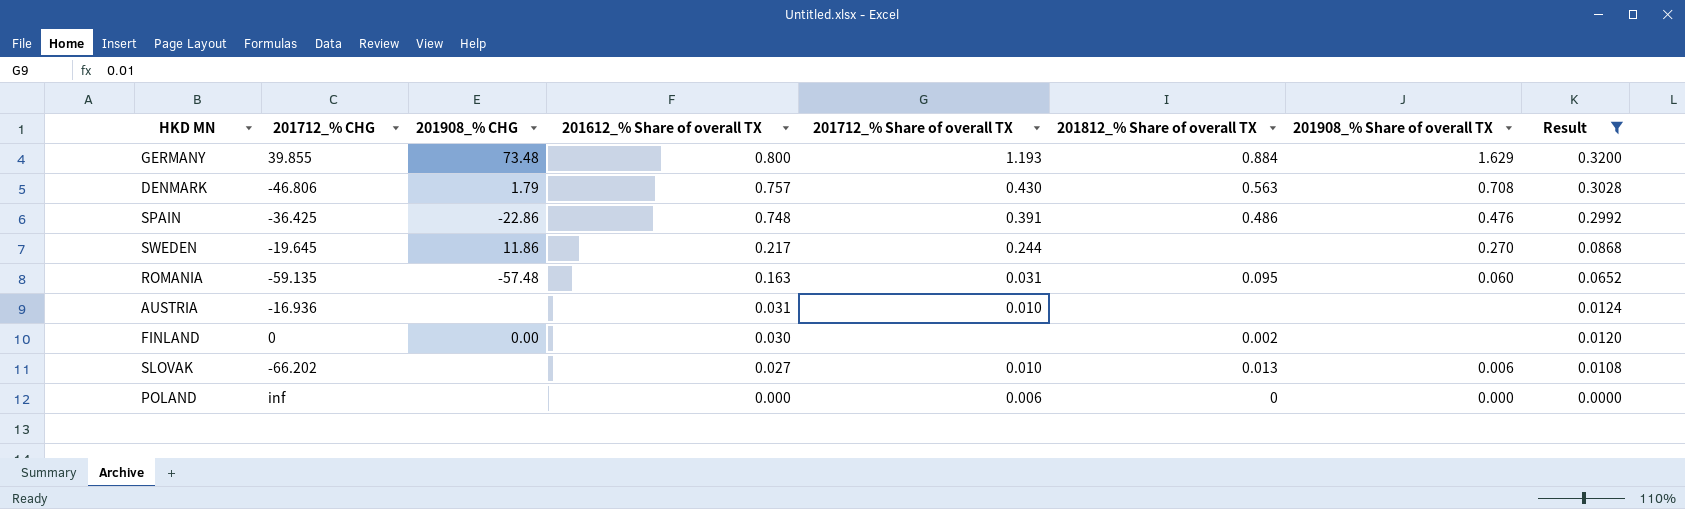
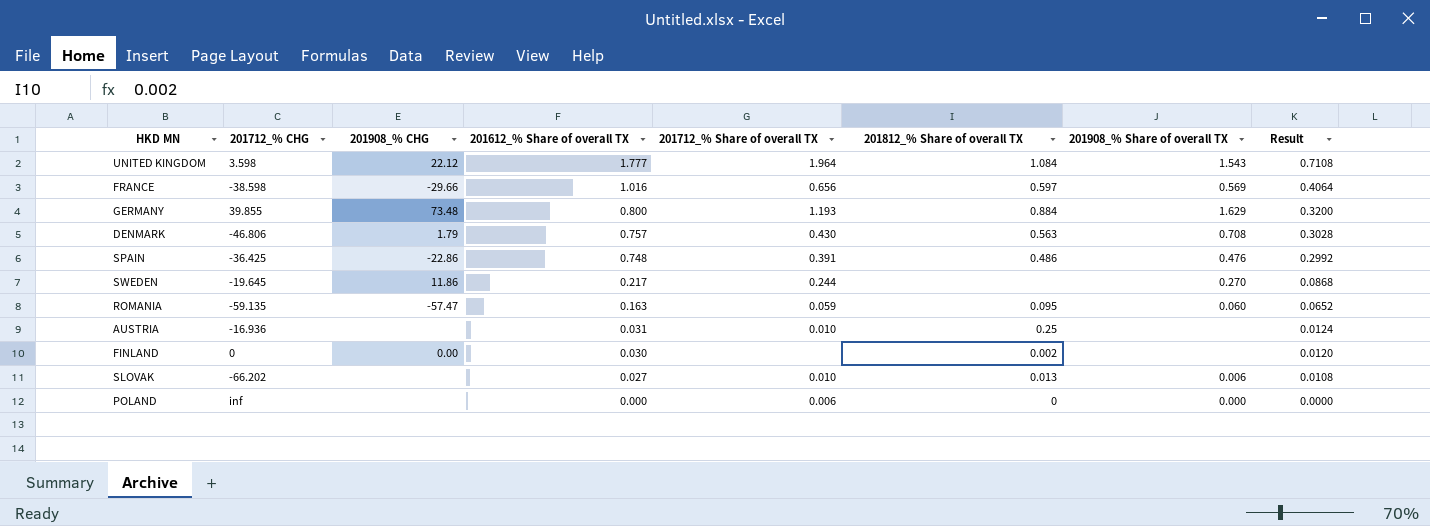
filter: Result <= 0.3200 -> none
ROMANIA | 201908_% CHG: -57.48 -> -57.47
ROMANIA | 201712_% Share of overall TX: 0.031 -> 0.059
AUSTRIA | 201812_% Share of overall TX: none -> 0.25

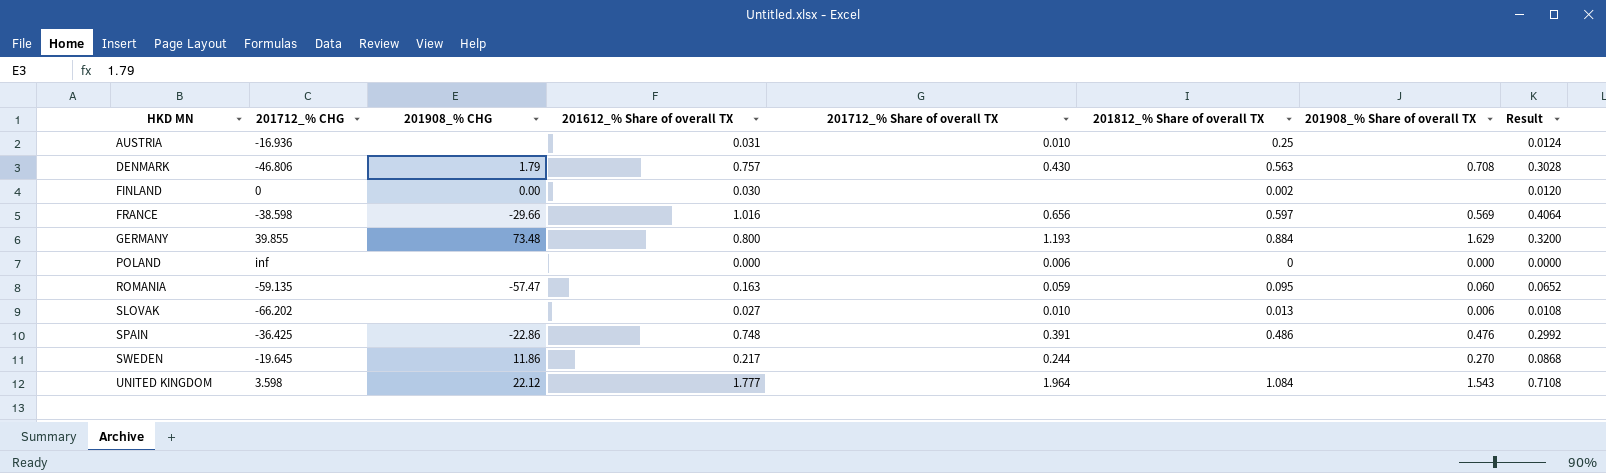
row order: 201612_% Share of overall TX descending -> HKD MN ascending

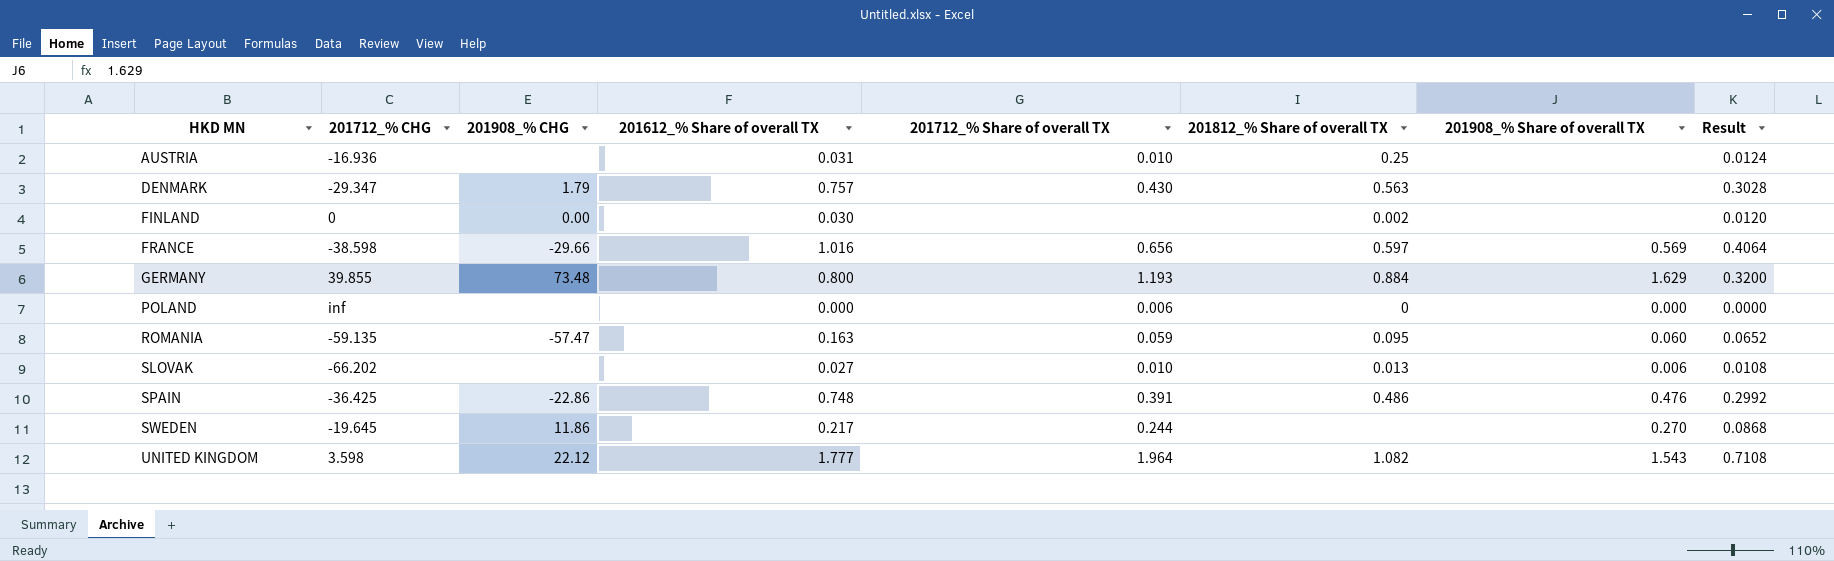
DENMARK | 201712_% CHG: -46.806 -> -29.347
DENMARK | 201908_% Share of overall TX: 0.708 -> none
UNITED KINGDOM | 201812_% Share of overall TX: 1.084 -> 1.082

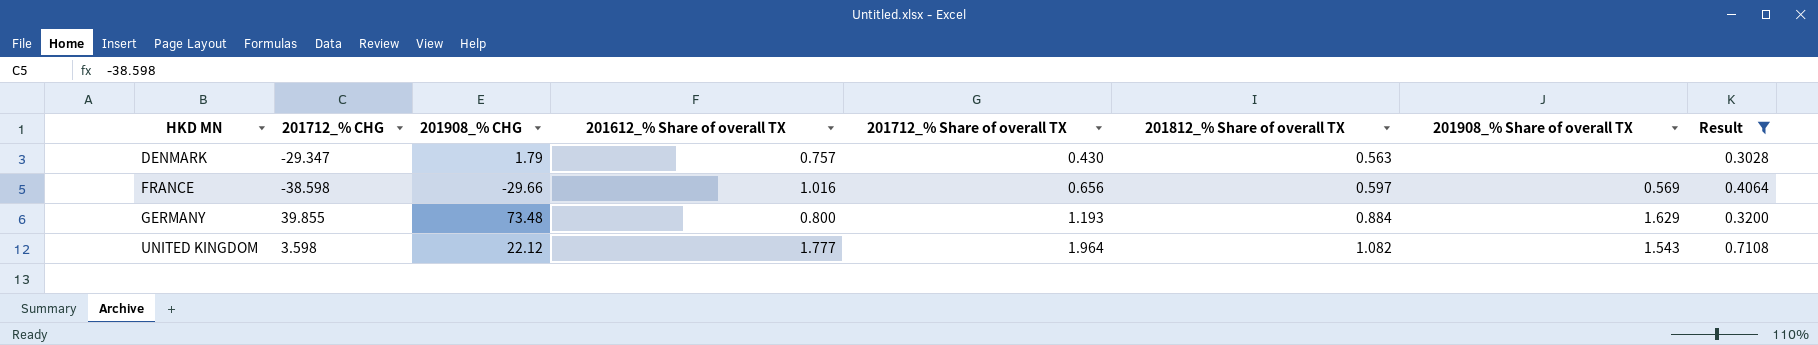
filter: none -> Result >= 0.3028

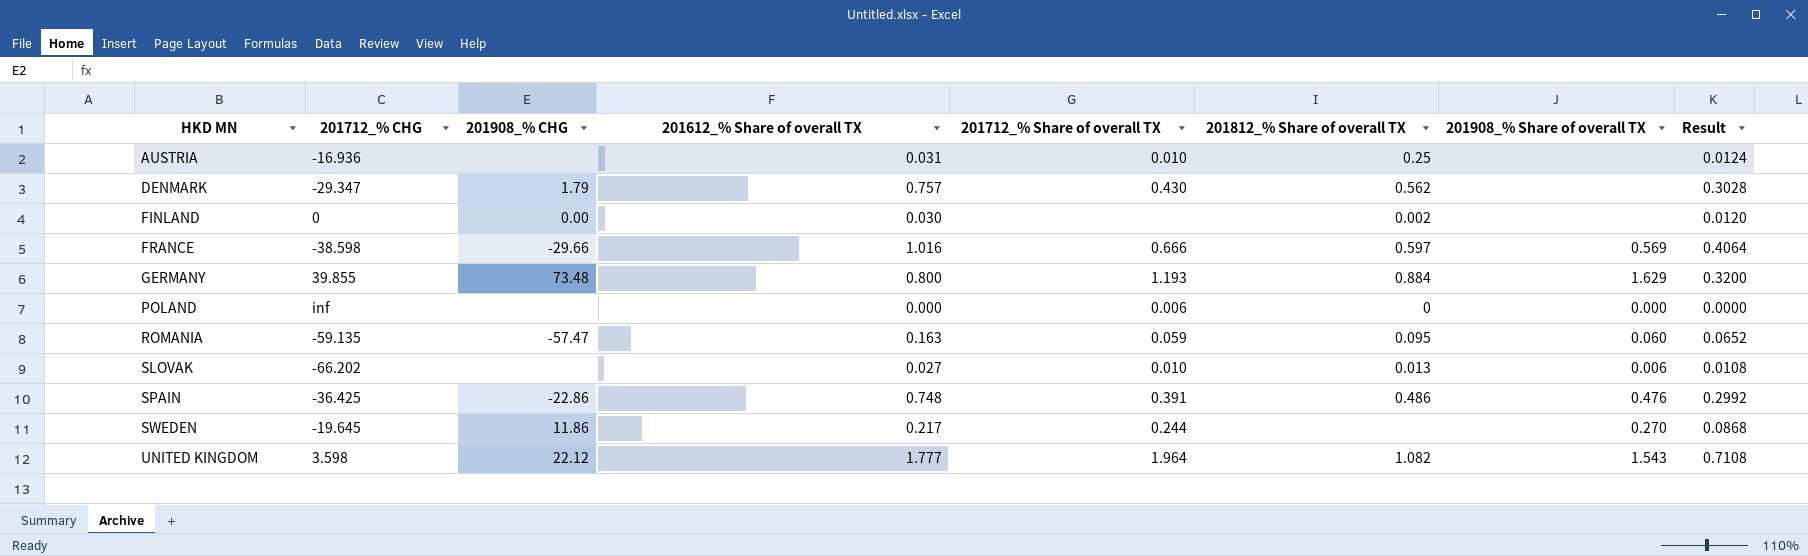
filter: Result >= 0.3028 -> none
DENMARK | 201812_% Share of overall TX: 0.563 -> 0.562
FRANCE | 201712_% Share of overall TX: 0.656 -> 0.666

